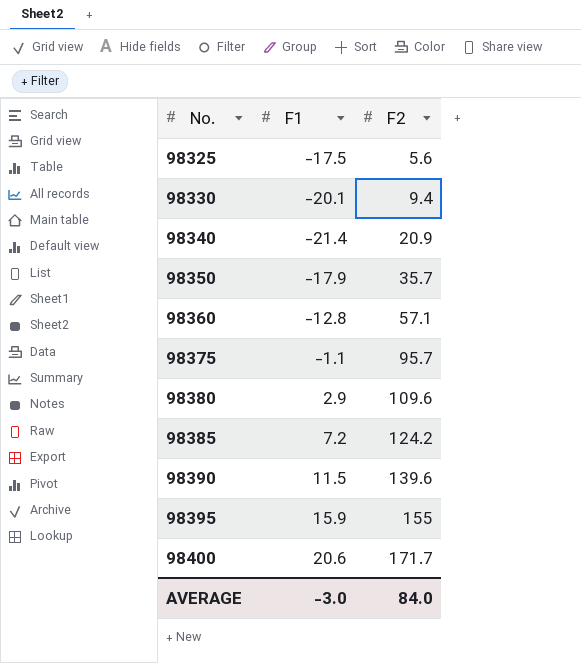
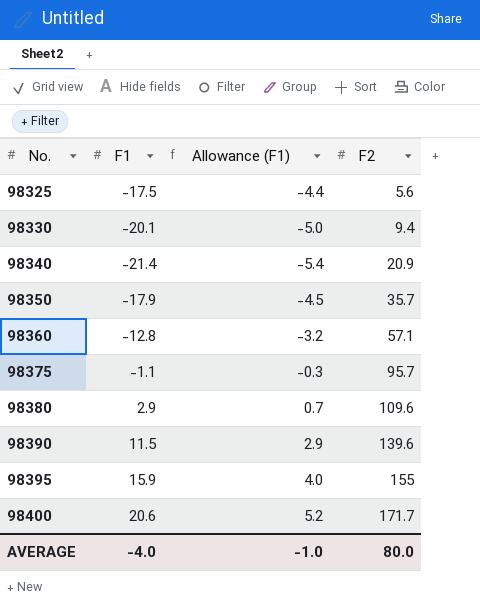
column Allowance (F1) | formula: none -> [F1] * 0.25
row 98385: 7.2 | 124.2 -> none
AVERAGE | F1: -3.0 -> -4.0
AVERAGE | F2: 84.0 -> 80.0

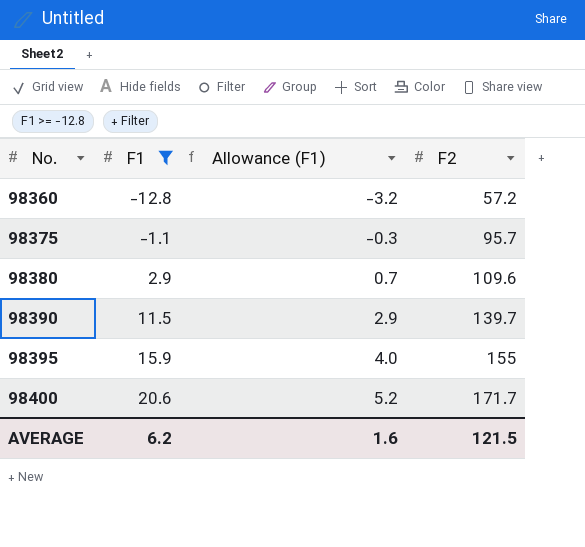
filter: none -> F1 >= -12.8
98360 | F2: 57.1 -> 57.2
98390 | F2: 139.6 -> 139.7
AVERAGE | F1: -4.0 -> 6.2
AVERAGE | Allowance (F1): -1.0 -> 1.6
AVERAGE | F2: 80.0 -> 121.5

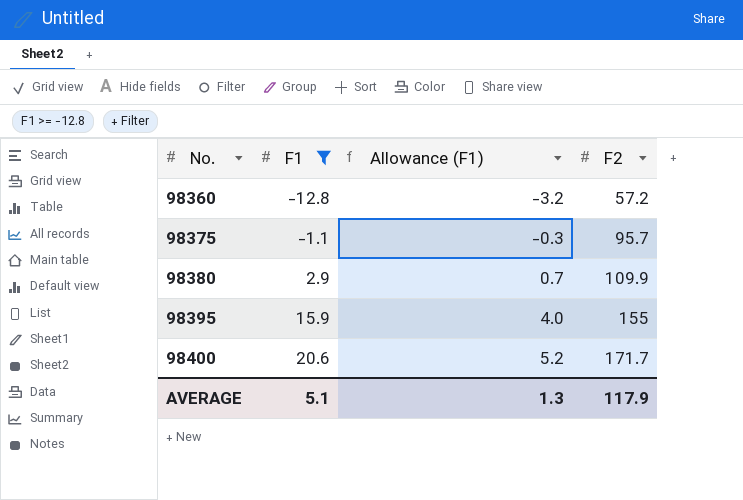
row 98390: 11.5 | 2.9 | 139.7 -> none
98380 | F2: 109.6 -> 109.9
AVERAGE | F1: 6.2 -> 5.1
AVERAGE | Allowance (F1): 1.6 -> 1.3
AVERAGE | F2: 121.5 -> 117.9

